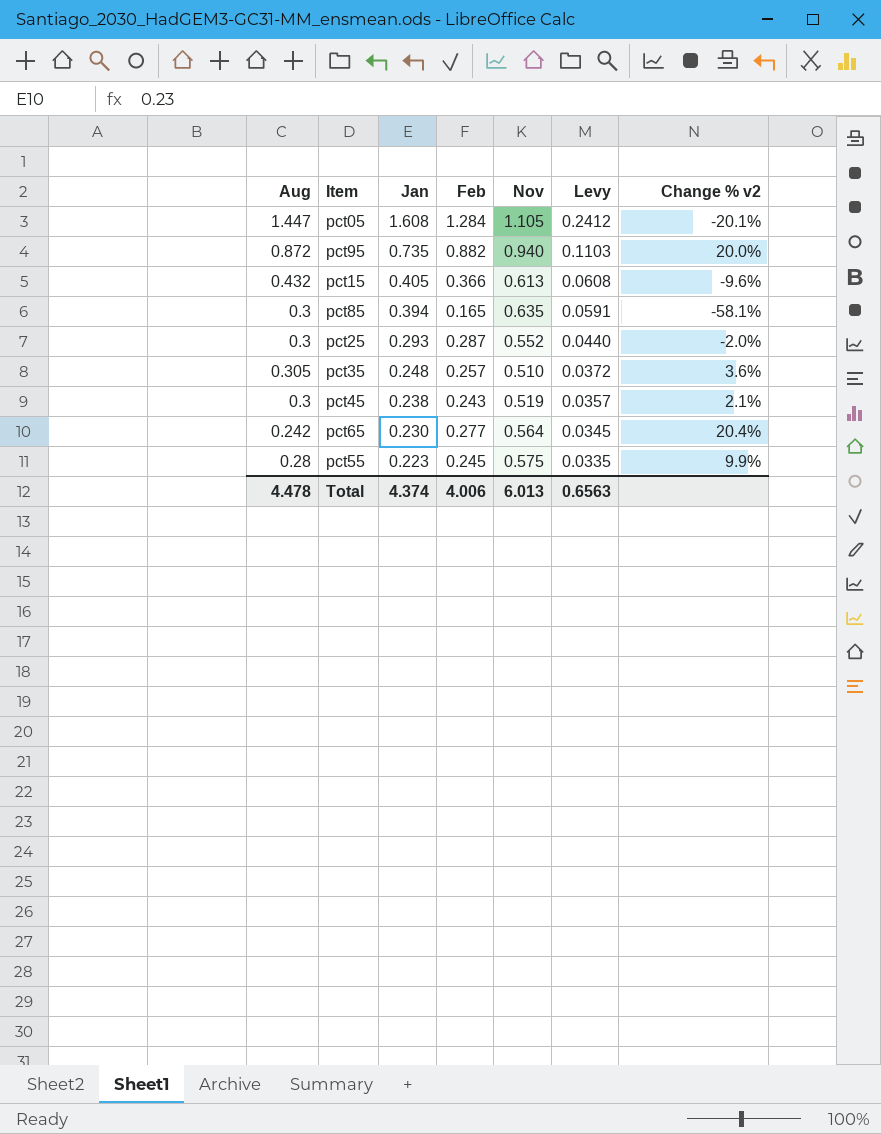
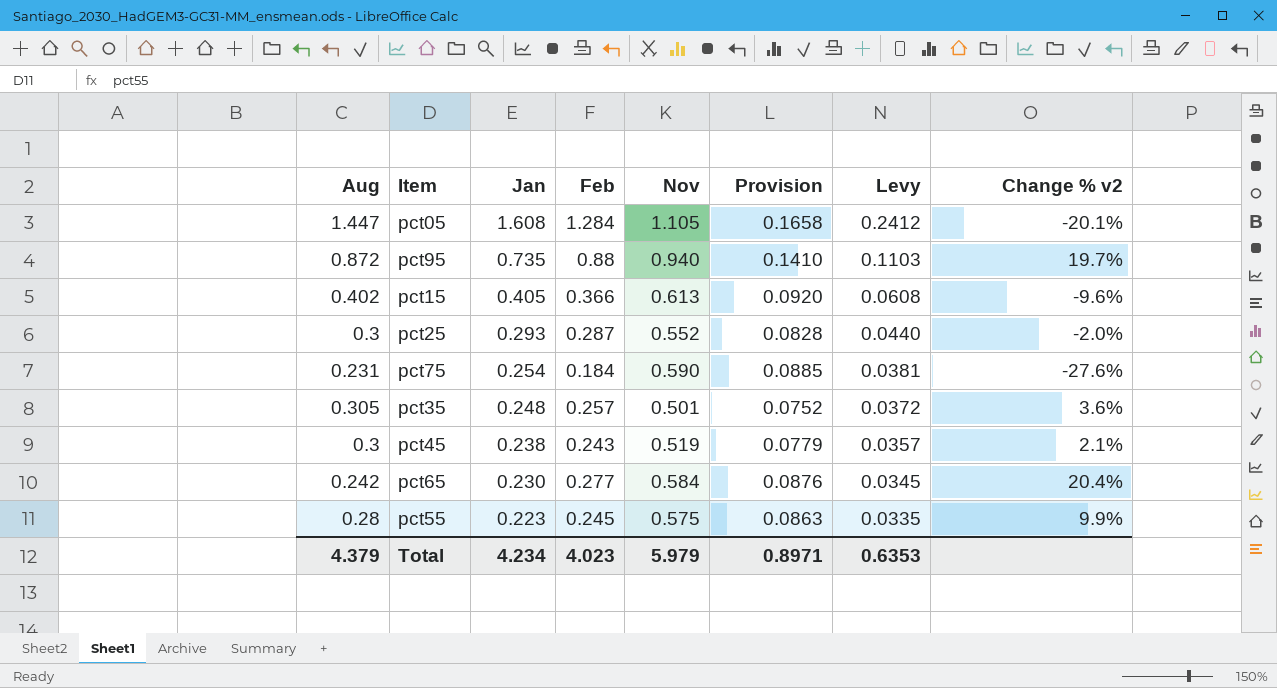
column Provision | formula: none -> [Nov] * 0.15
row pct85: 0.3 | 0.394 | 0.165 | 0.635 | 0.0591 | -58.1% -> none
pct95 | Feb: 0.882 -> 0.88
pct95 | Change % v2: 20.0% -> 19.7%
pct15 | Aug: 0.432 -> 0.402
row pct75: none -> 0.231 | 0.254 | 0.184 | 0.590 | 0.0885 | 0.0381 | -27.6%
pct35 | Nov: 0.510 -> 0.501
pct65 | Nov: 0.564 -> 0.584
Total | Aug: 4.478 -> 4.379
Total | Jan: 4.374 -> 4.234
Total | Feb: 4.006 -> 4.023
Total | Nov: 6.013 -> 5.979
Total | Levy: 0.6563 -> 0.6353

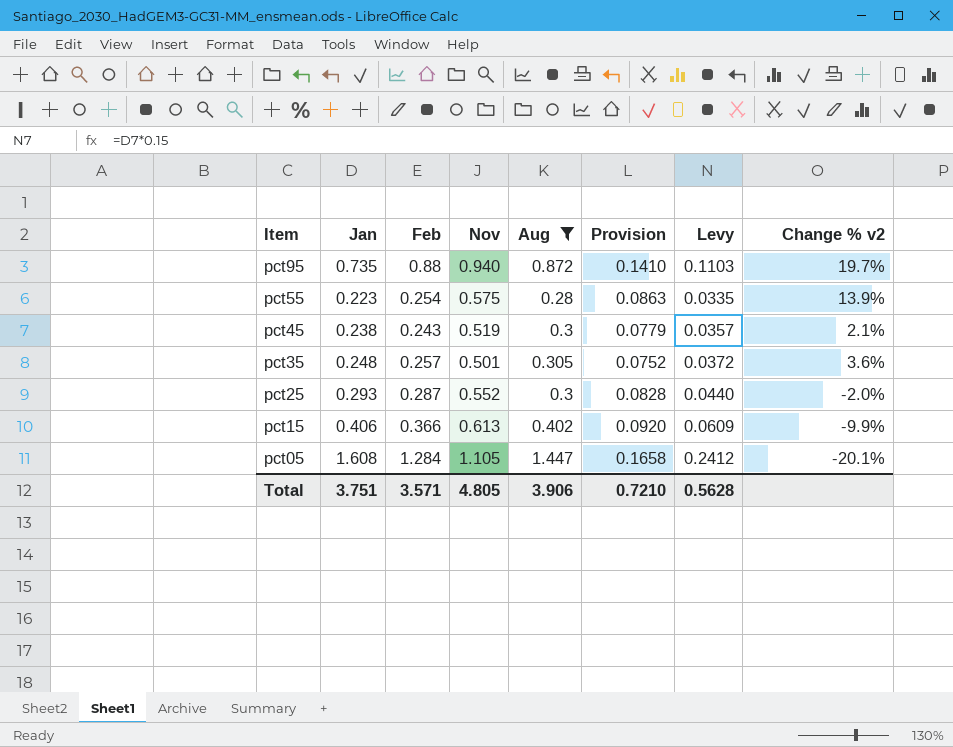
filter: none -> Aug >= 0.28
row order: Jan descending -> Item descending
column Aug | position: 1 -> 5
pct55 | Feb: 0.245 -> 0.254
pct55 | Change % v2: 9.9% -> 13.9%
pct15 | Jan: 0.405 -> 0.406
pct15 | Levy: 0.0608 -> 0.0609
pct15 | Change % v2: -9.6% -> -9.9%
Total | Jan: 4.234 -> 3.751
Total | Feb: 4.023 -> 3.571
Total | Nov: 5.979 -> 4.805
Total | Aug: 4.379 -> 3.906
Total | Provision: 0.8971 -> 0.7210
Total | Levy: 0.6353 -> 0.5628

